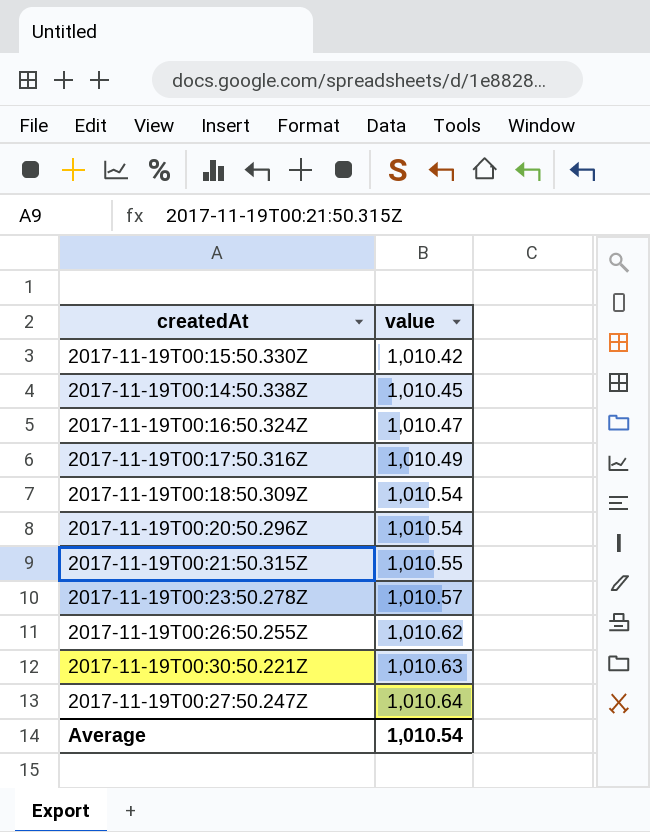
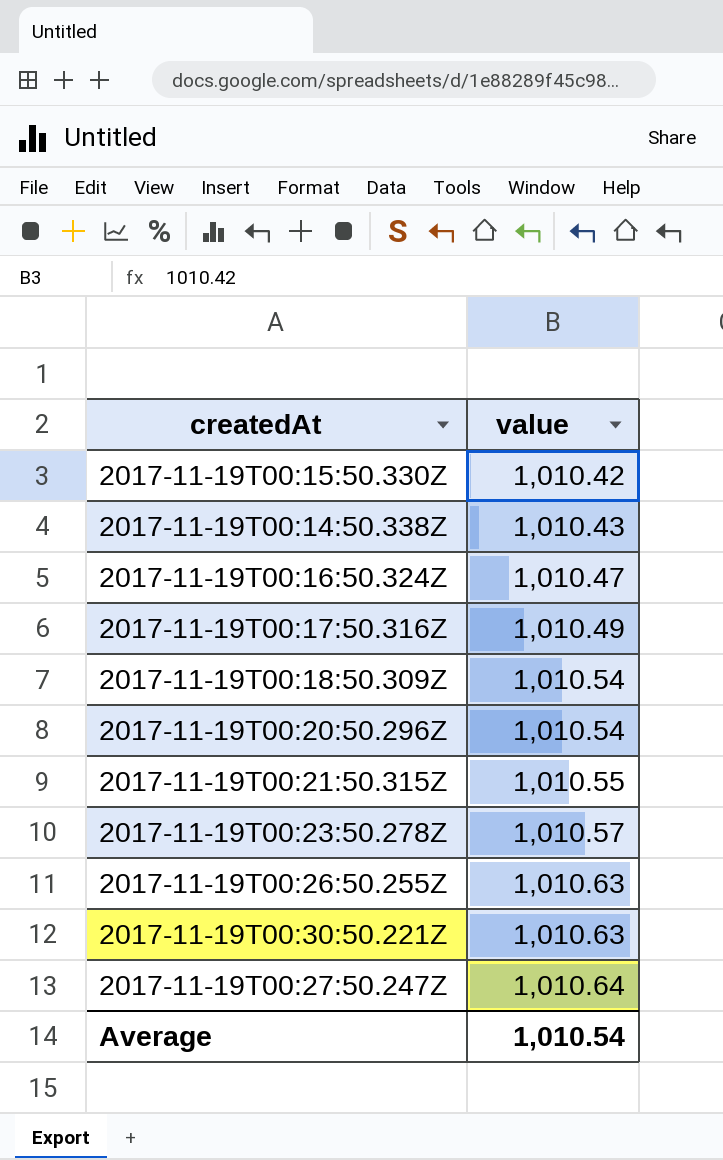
2017-11-19T00:14:50.338Z | value: 1,010.45 -> 1,010.43
2017-11-19T00:26:50.255Z | value: 1,010.62 -> 1,010.63

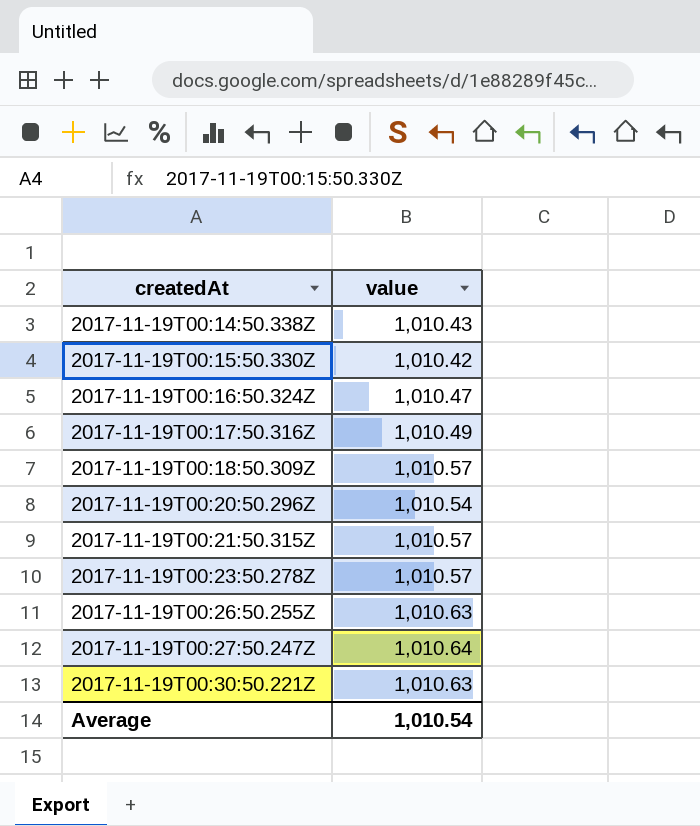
row order: value ascending -> createdAt ascending
2017-11-19T00:18:50.309Z | value: 1,010.54 -> 1,010.57
2017-11-19T00:21:50.315Z | value: 1,010.55 -> 1,010.57

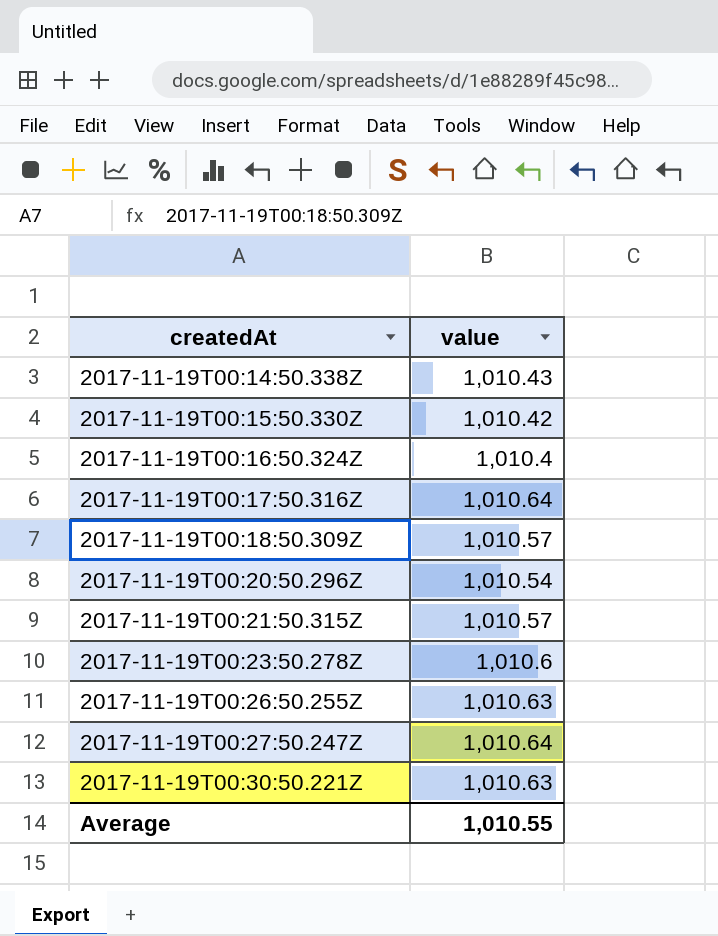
2017-11-19T00:16:50.324Z | value: 1,010.47 -> 1,010.4
2017-11-19T00:17:50.316Z | value: 1,010.49 -> 1,010.64
2017-11-19T00:23:50.278Z | value: 1,010.57 -> 1,010.6
Average | value: 1,010.54 -> 1,010.55

